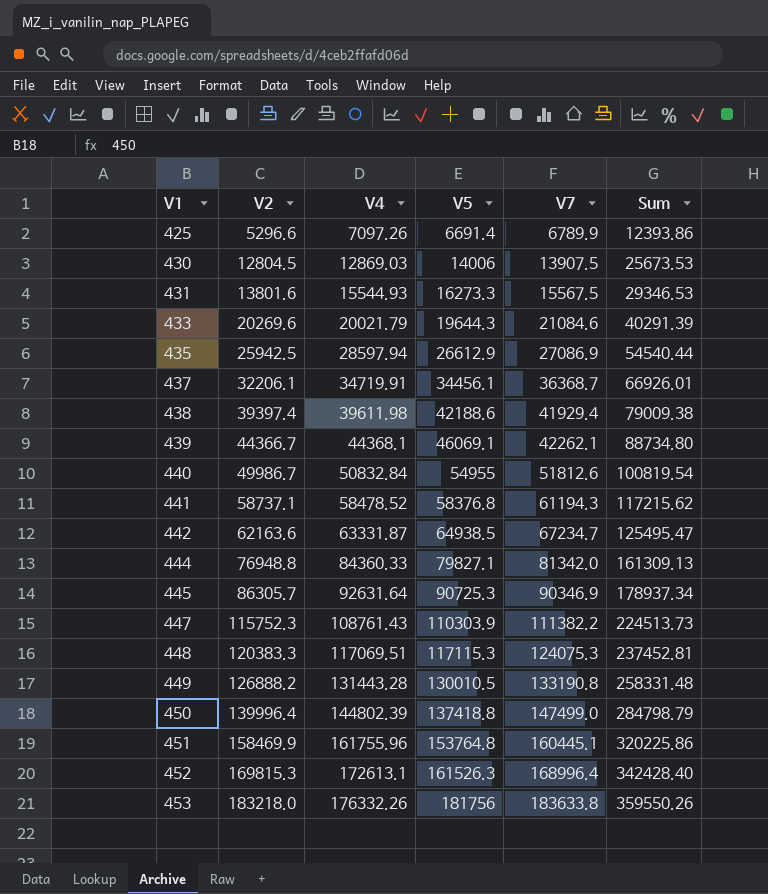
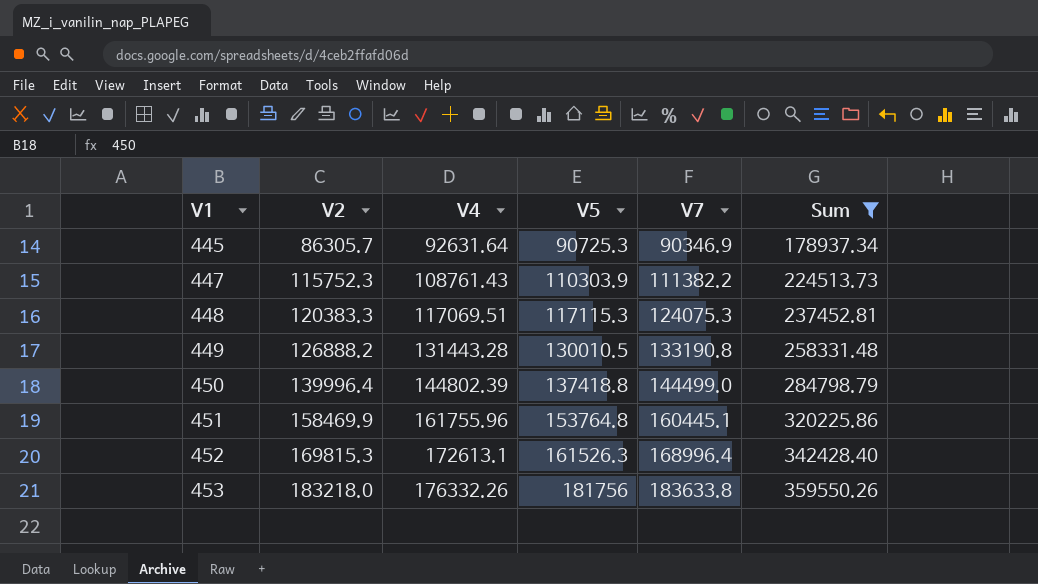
filter: none -> Sum >= 178937.34
450 | V7: 147499.0 -> 144499.0

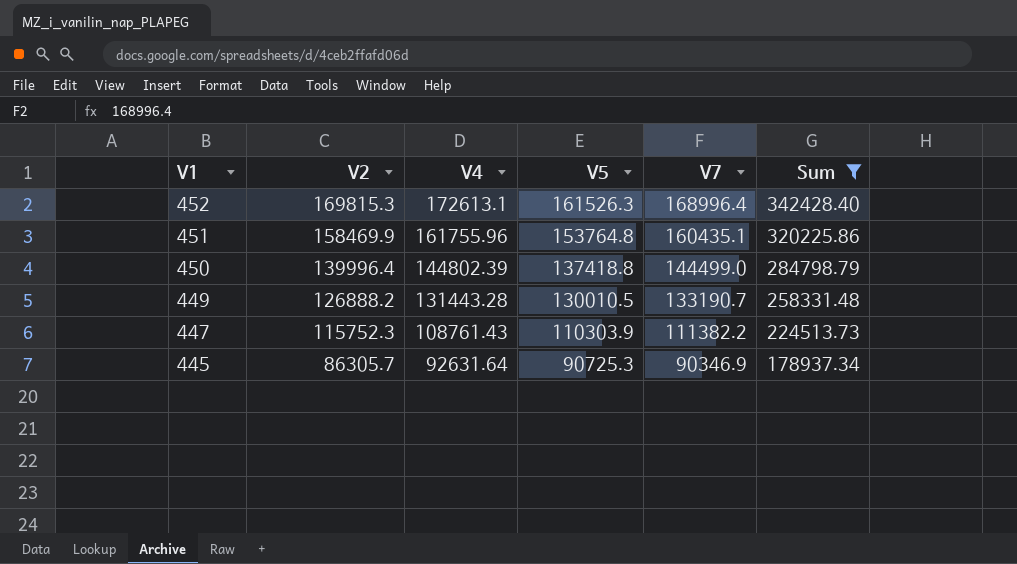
row order: V1 ascending -> V1 descending
row 448: 120383.3 | 117069.51 | 117115.3 | 124075.3 | 237452.81 -> none
row 453: 183218.0 | 176332.26 | 181756 | 183633.8 | 359550.26 -> none
451 | V7: 160445.1 -> 160435.1
449 | V7: 133190.8 -> 133190.7

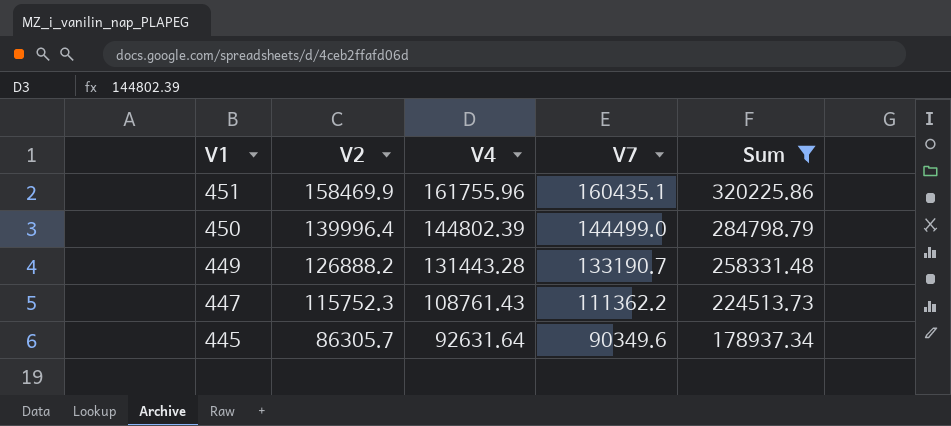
column V5 | position: 4 -> none
row 452: 169815.3 | 172613.1 | 161526.3 | 168996.4 | 342428.40 -> none
447 | V7: 111382.2 -> 111362.2
445 | V7: 90346.9 -> 90349.6

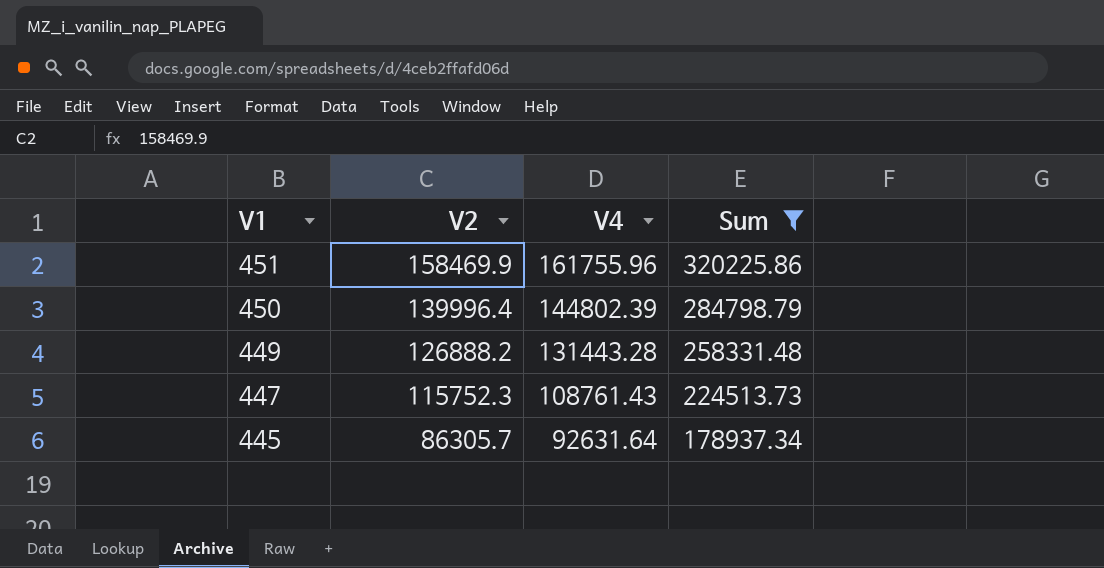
column V7 | position: 4 -> none

